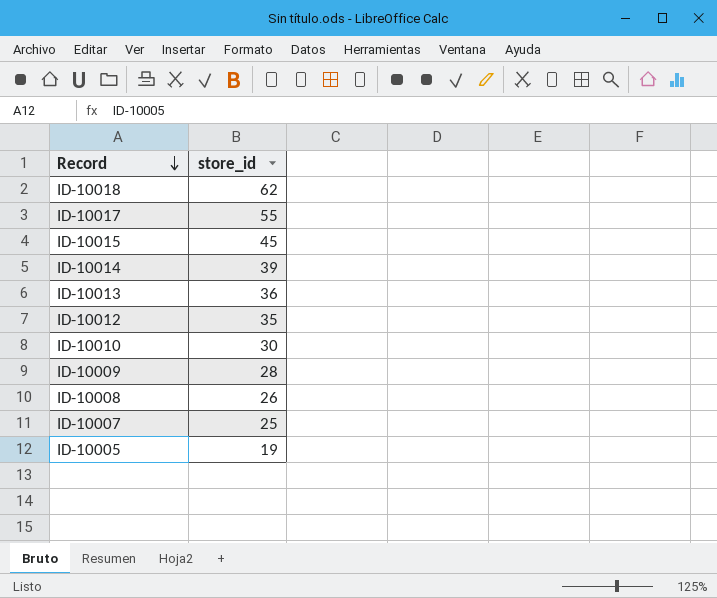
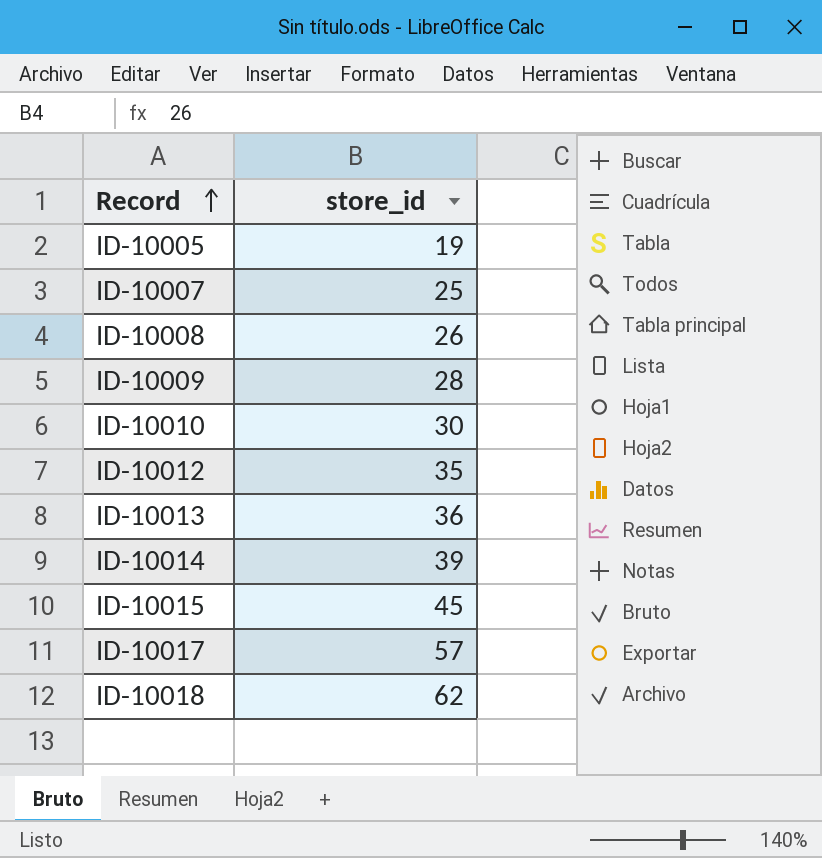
row order: Record descending -> Record ascending
ID-10017 | store_id: 55 -> 57

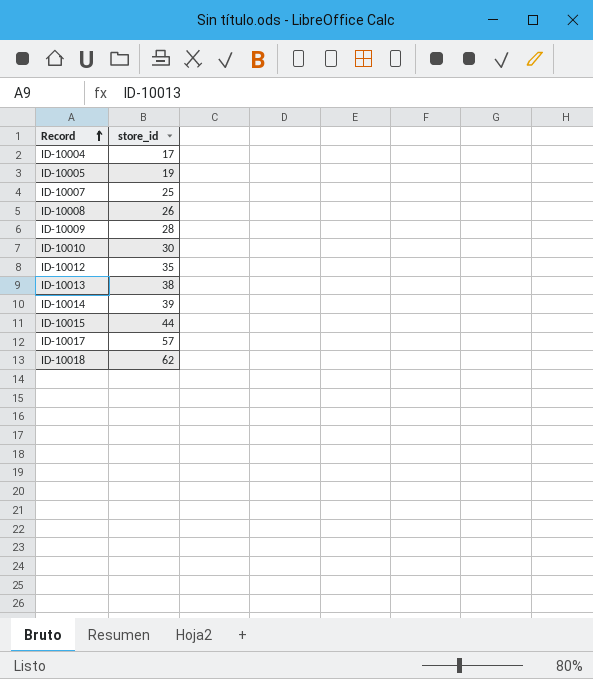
row ID-10004: none -> 17
ID-10013 | store_id: 36 -> 38
ID-10015 | store_id: 45 -> 44

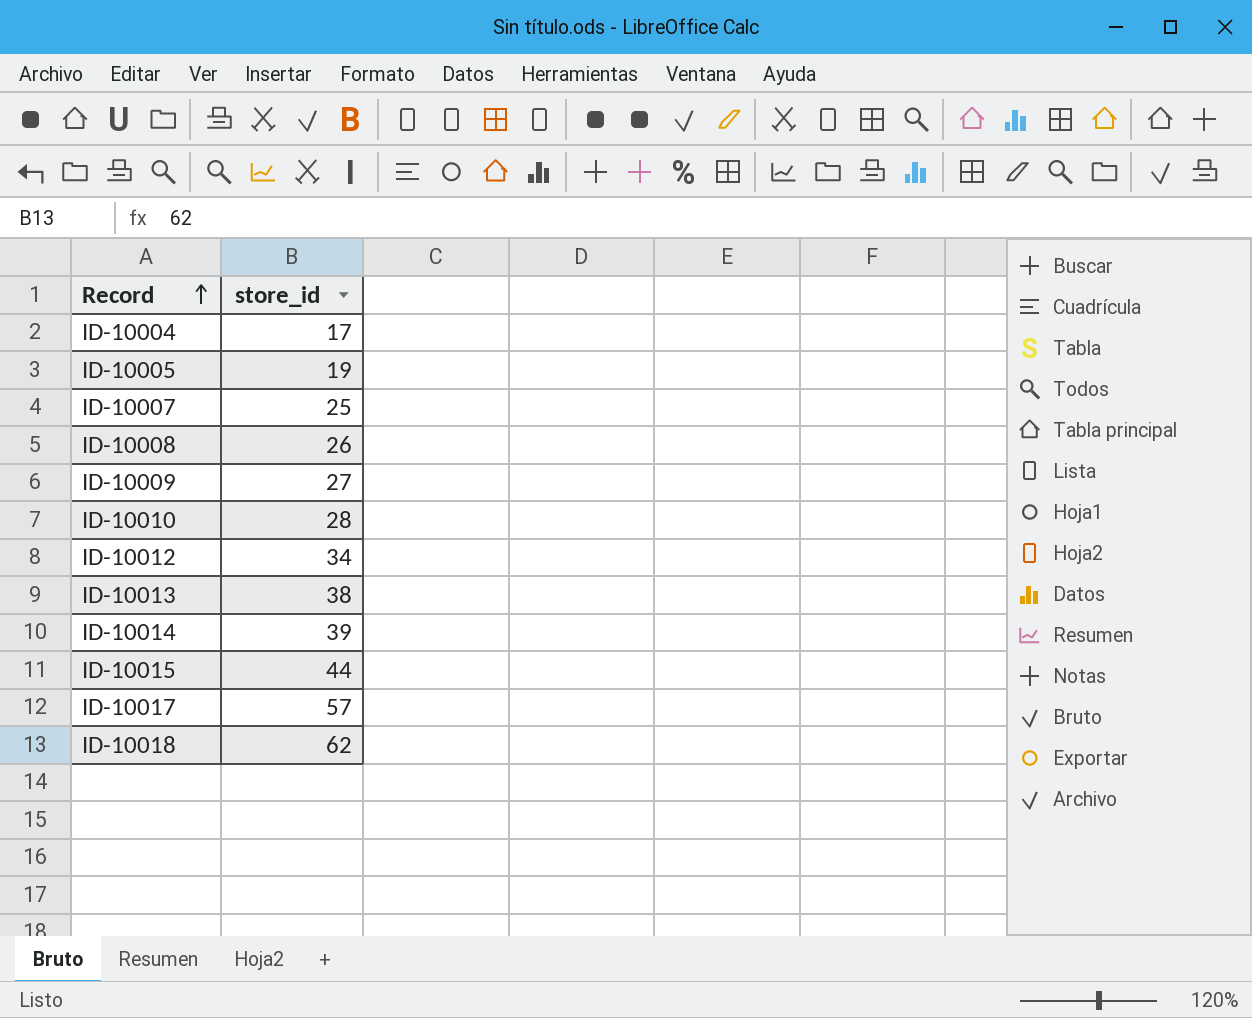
ID-10009 | store_id: 28 -> 27
ID-10010 | store_id: 30 -> 28
ID-10012 | store_id: 35 -> 34

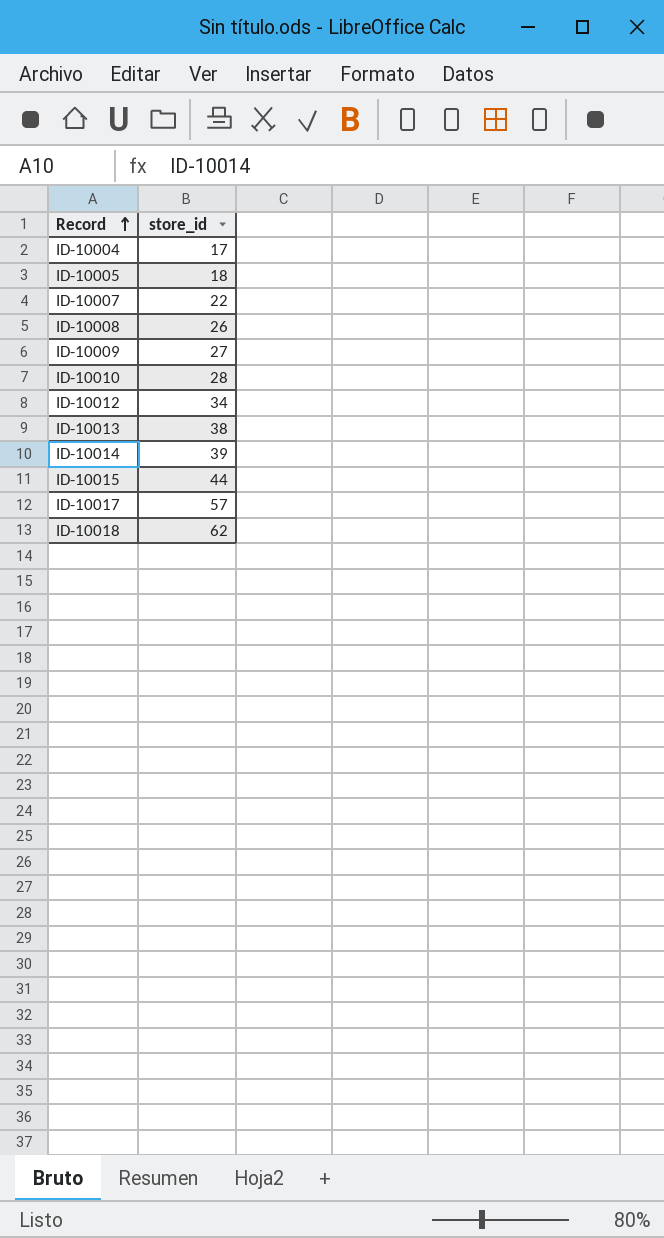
ID-10005 | store_id: 19 -> 18
ID-10007 | store_id: 25 -> 22

